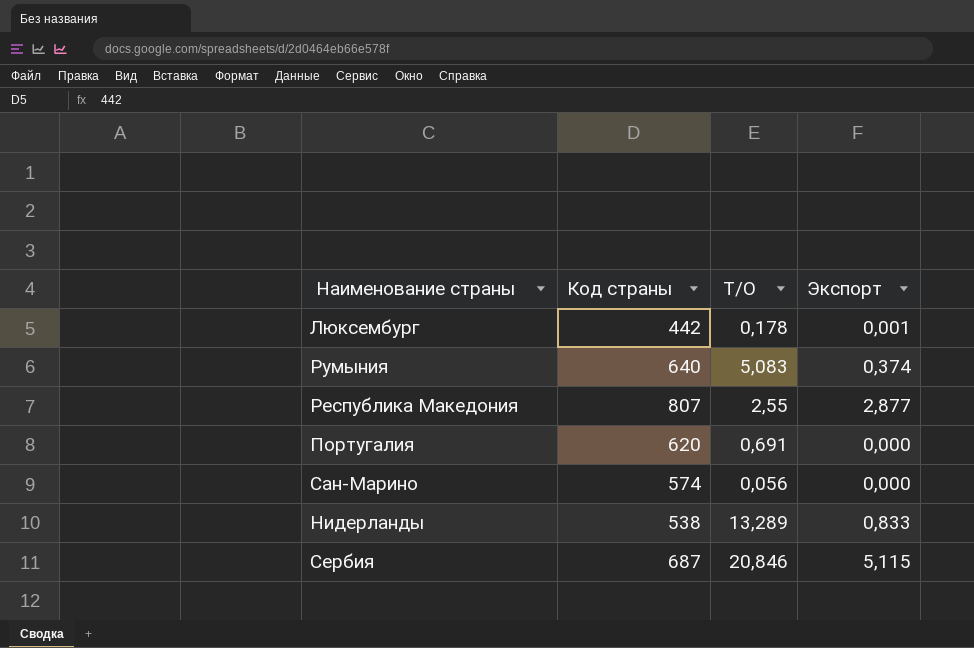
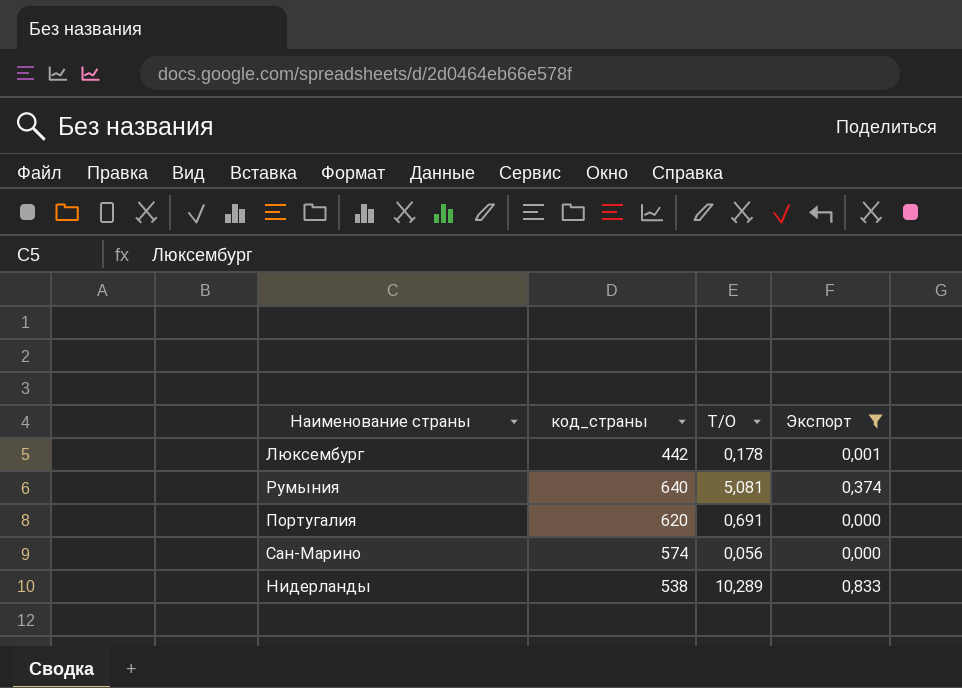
filter: none -> Экспорт <= 0,833
column name: Код страны -> код_страны
Румыния | Т/О: 5,083 -> 5,081
Нидерланды | Т/О: 13,289 -> 10,289

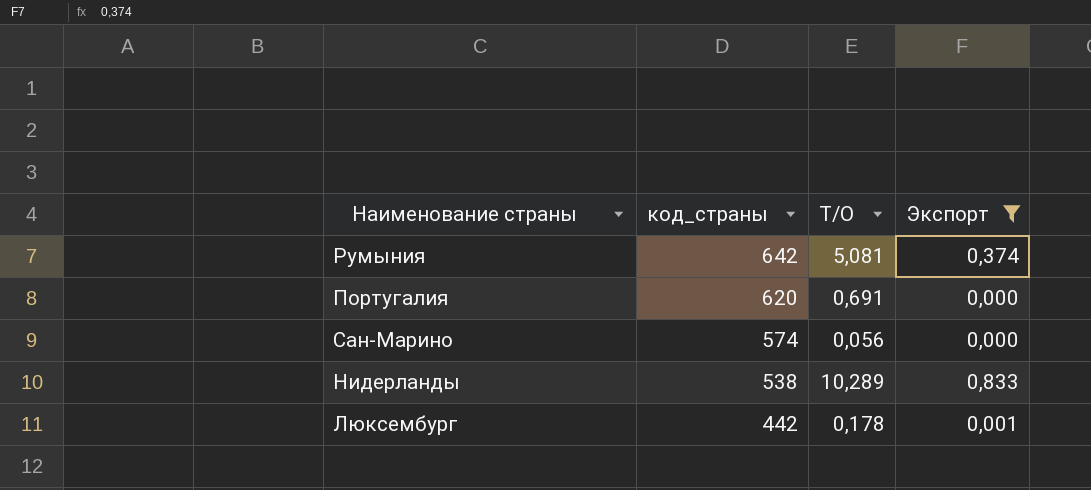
row order: none -> код_страны descending
Румыния | код_страны: 640 -> 642

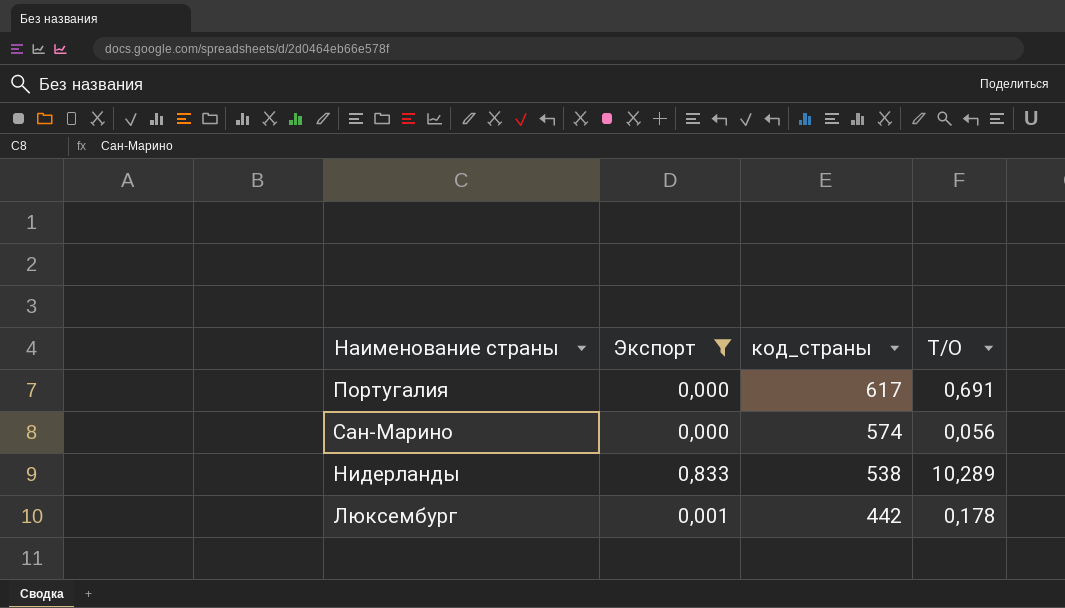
column Экспорт | position: 4 -> 2
row Румыния: 642 | 5,081 | 0,374 -> none
Португалия | код_страны: 620 -> 617

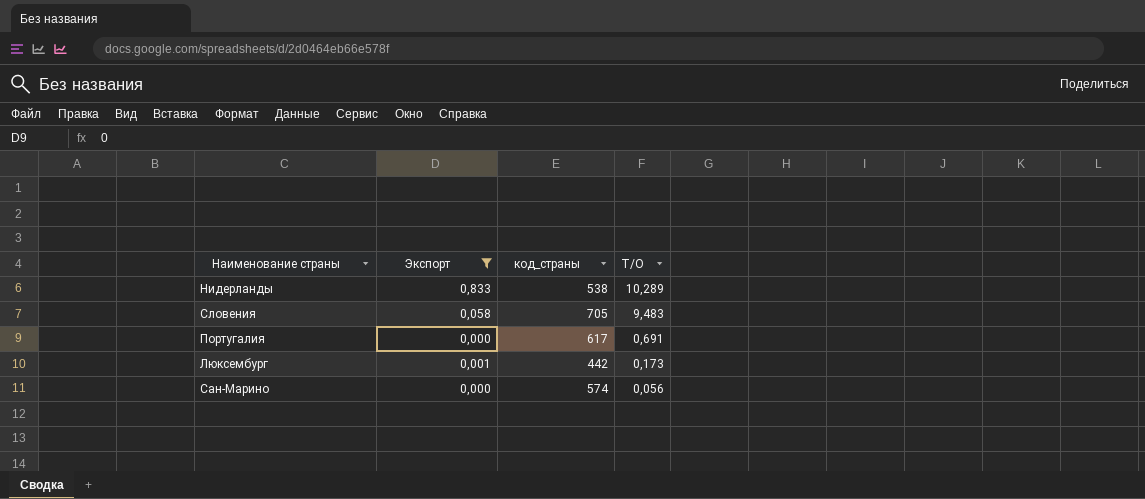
row order: код_страны descending -> Т/О descending
row Словения: none -> 0,058 | 705 | 9,483
Люксембург | Т/О: 0,178 -> 0,173

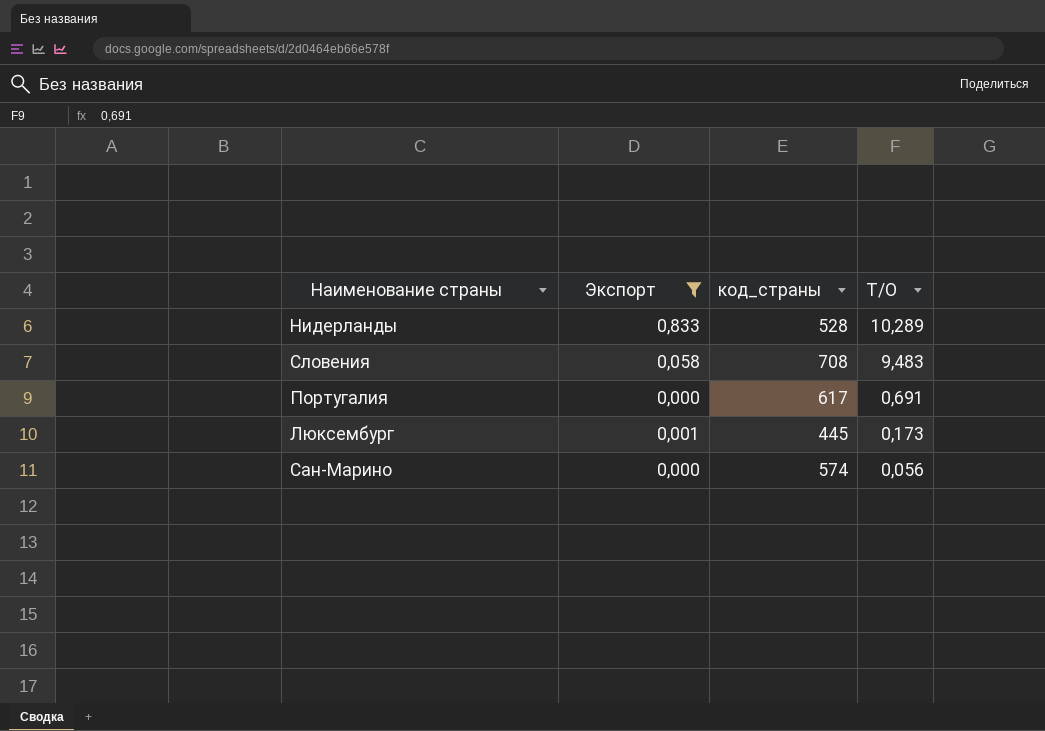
Нидерланды | код_страны: 538 -> 528
Словения | код_страны: 705 -> 708
Люксембург | код_страны: 442 -> 445

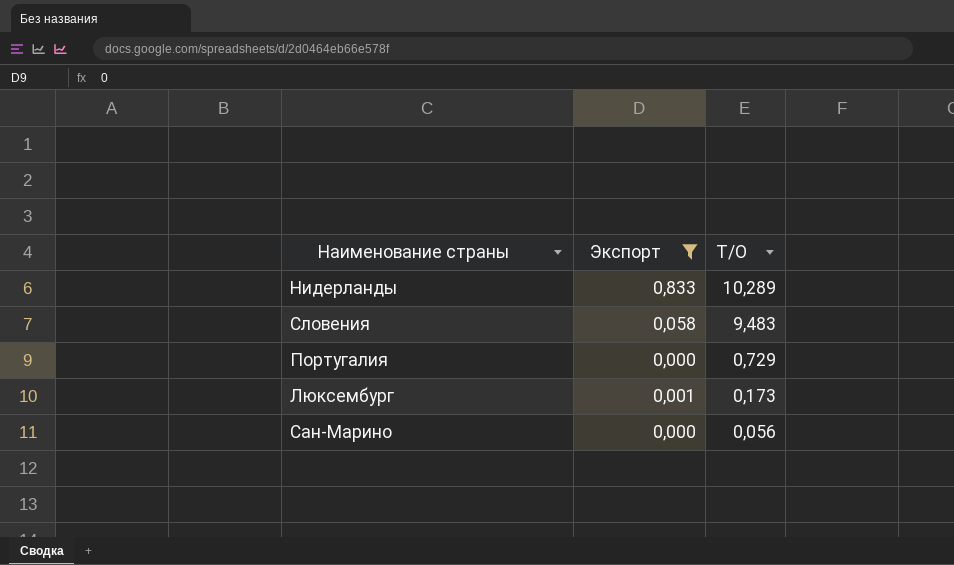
column код_страны | position: 3 -> none
Португалия | Т/О: 0,691 -> 0,729

